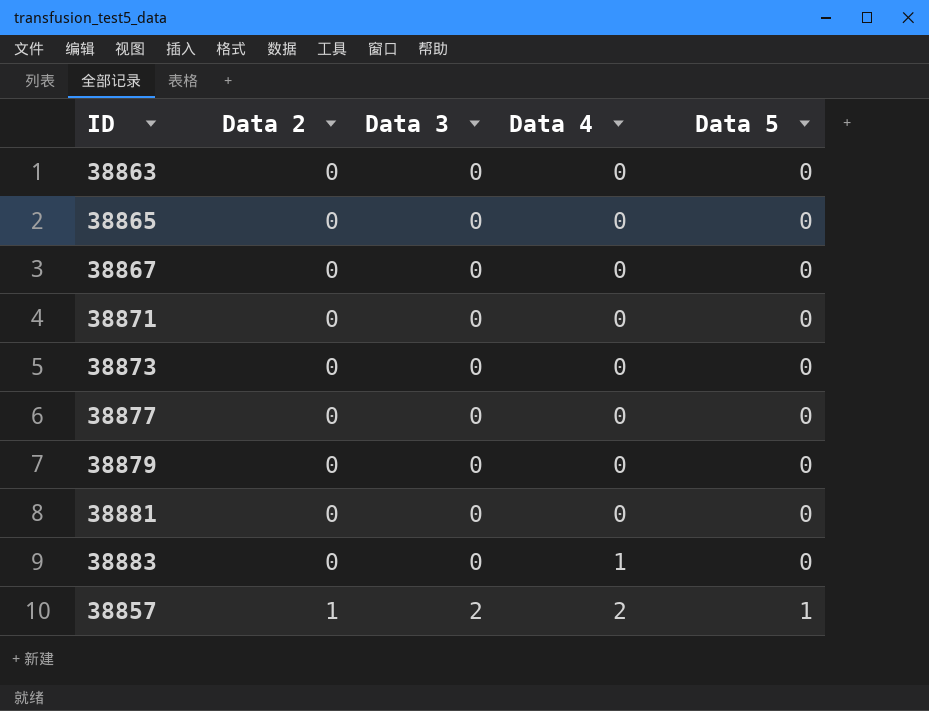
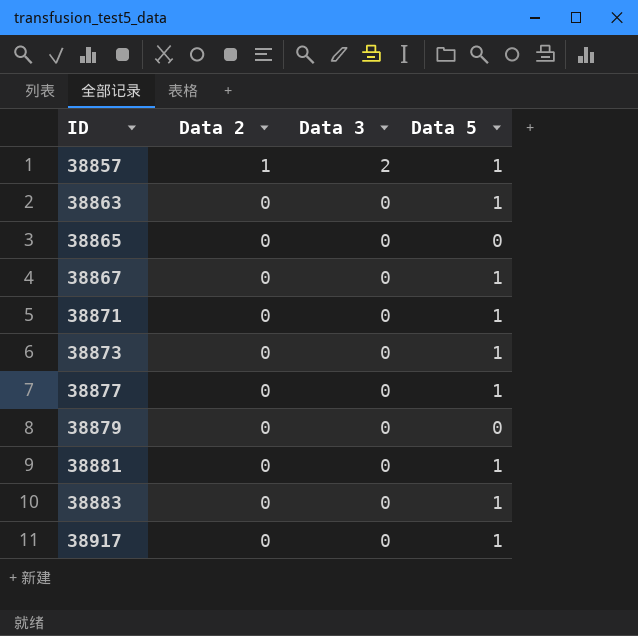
row order: Data 2 ascending -> ID ascending
column Data 4 | position: 4 -> none
38863 | Data 5: 0 -> 1
38867 | Data 5: 0 -> 1
38871 | Data 5: 0 -> 1
38873 | Data 5: 0 -> 1
38877 | Data 5: 0 -> 1
38881 | Data 5: 0 -> 1
38883 | Data 5: 0 -> 1
row 38917: none -> 0 | 0 | 1

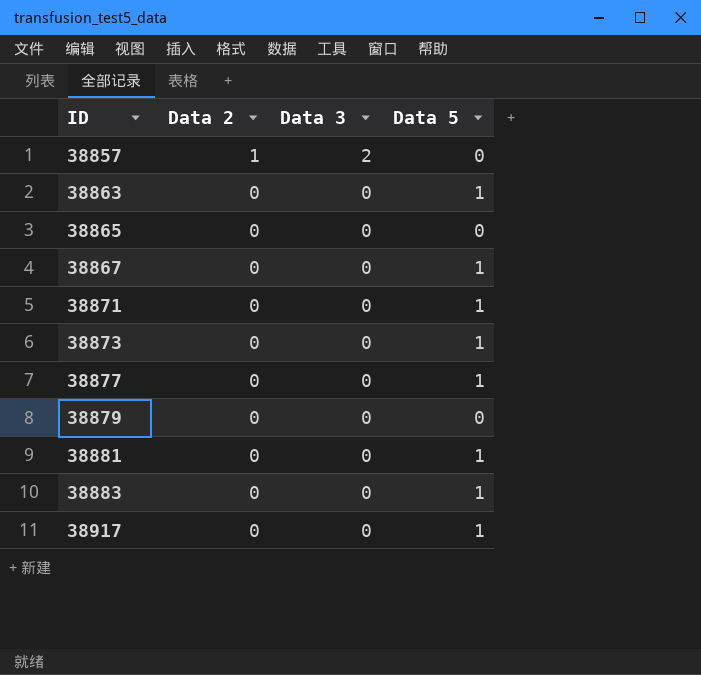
38857 | Data 5: 1 -> 0

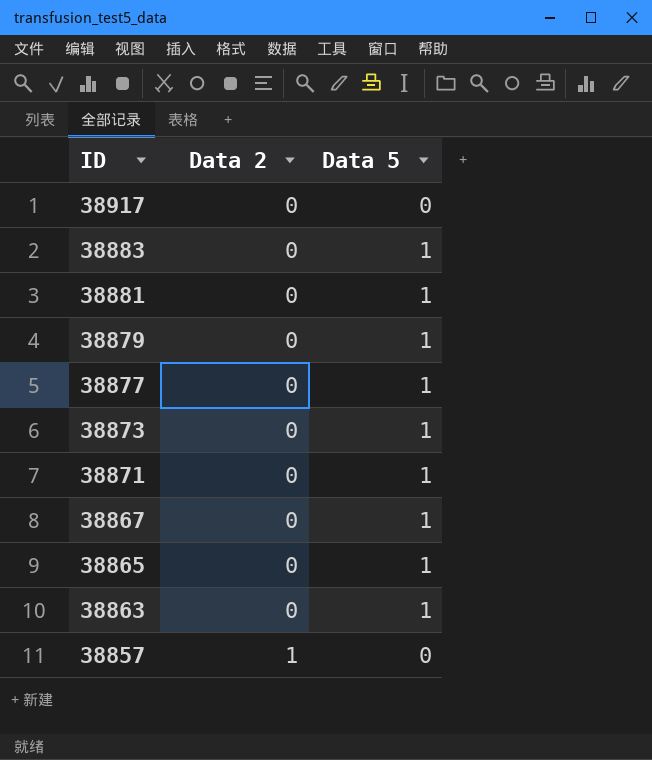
row order: ID ascending -> ID descending
column Data 3 | position: 3 -> none
38917 | Data 5: 1 -> 0
38879 | Data 5: 0 -> 1
38865 | Data 5: 0 -> 1

